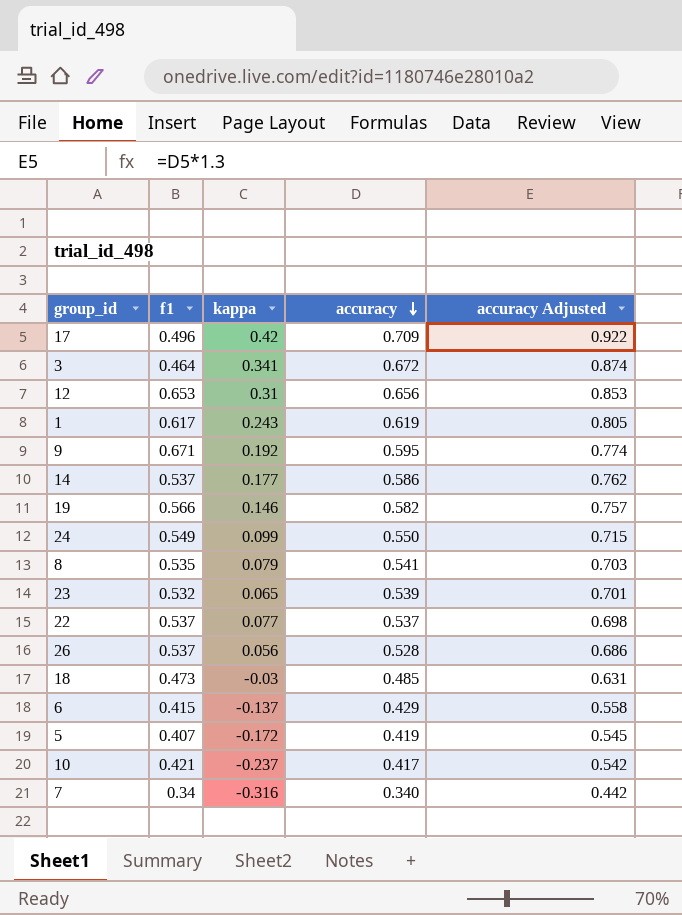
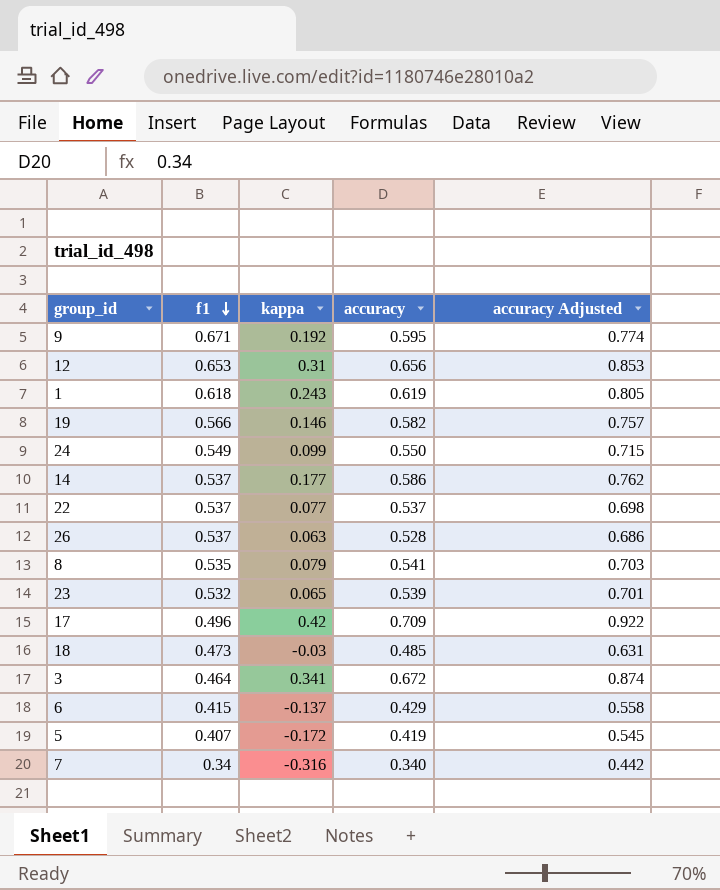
row order: accuracy descending -> f1 descending
row 10: 0.421 | -0.237 | 0.417 | 0.542 -> none
1 | f1: 0.617 -> 0.618
26 | kappa: 0.056 -> 0.063

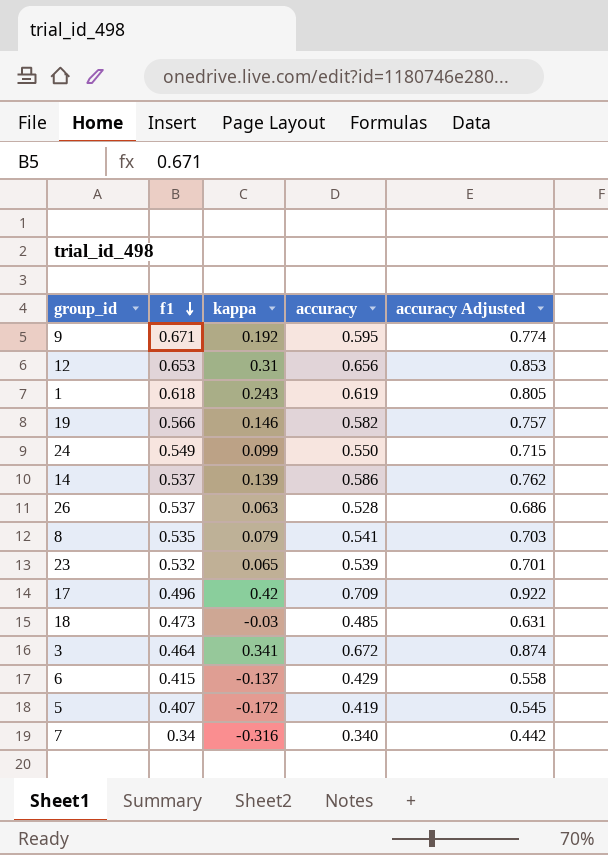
row 22: 0.537 | 0.077 | 0.537 | 0.698 -> none
14 | kappa: 0.177 -> 0.139

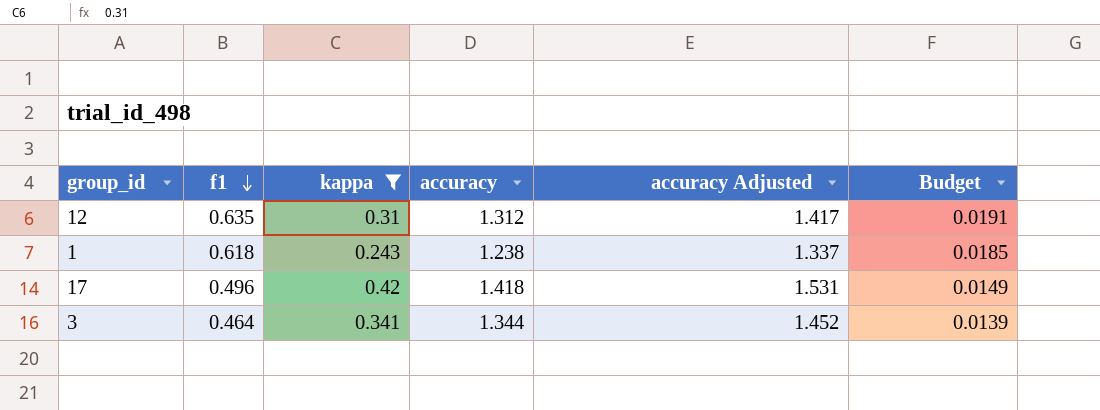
filter: none -> kappa >= 0.243
column accuracy Adjusted | formula: [accuracy] * 1.3 -> [accuracy] * 1.08
column Budget | formula: none -> [f1] * 0.03
12 | f1: 0.653 -> 0.635
12 | accuracy: 0.656 -> 1.312
1 | accuracy: 0.619 -> 1.238
17 | accuracy: 0.709 -> 1.418
3 | accuracy: 0.672 -> 1.344

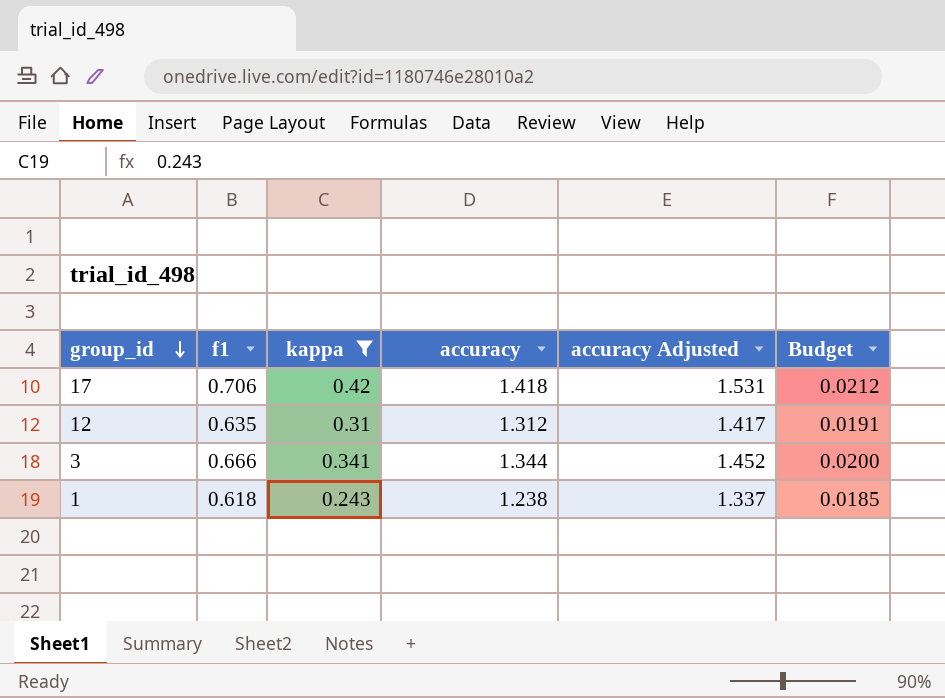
row order: f1 descending -> group_id descending
17 | f1: 0.496 -> 0.706
17 | Budget: 0.0149 -> 0.0212
3 | f1: 0.464 -> 0.666
3 | Budget: 0.0139 -> 0.0200

